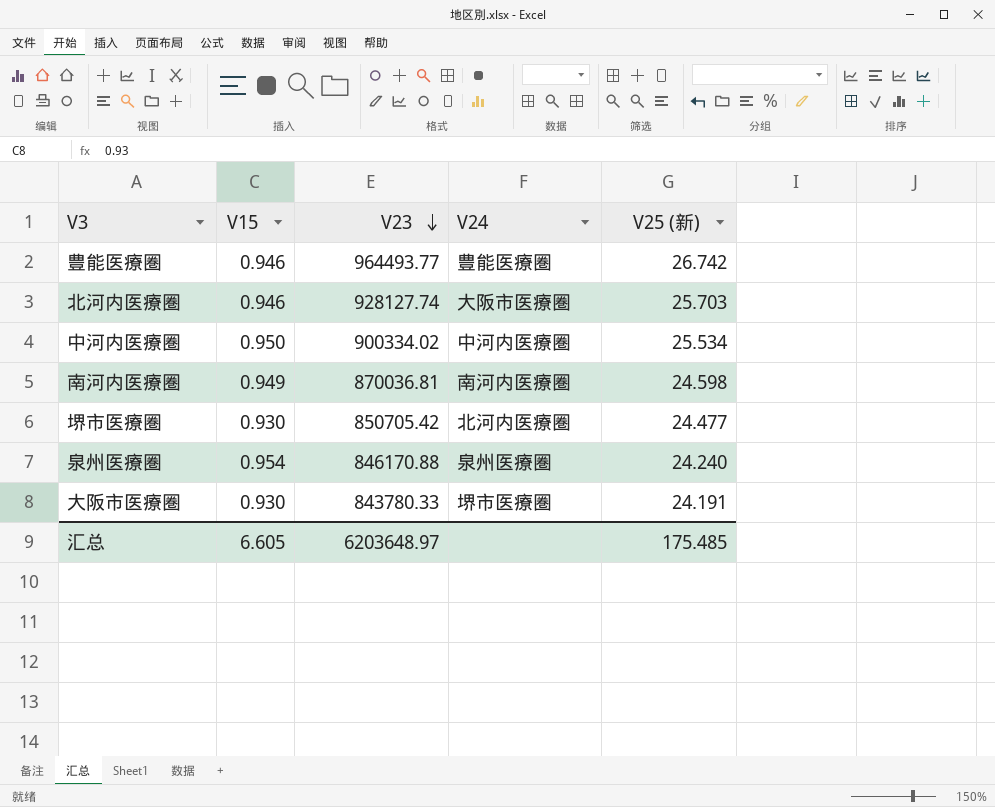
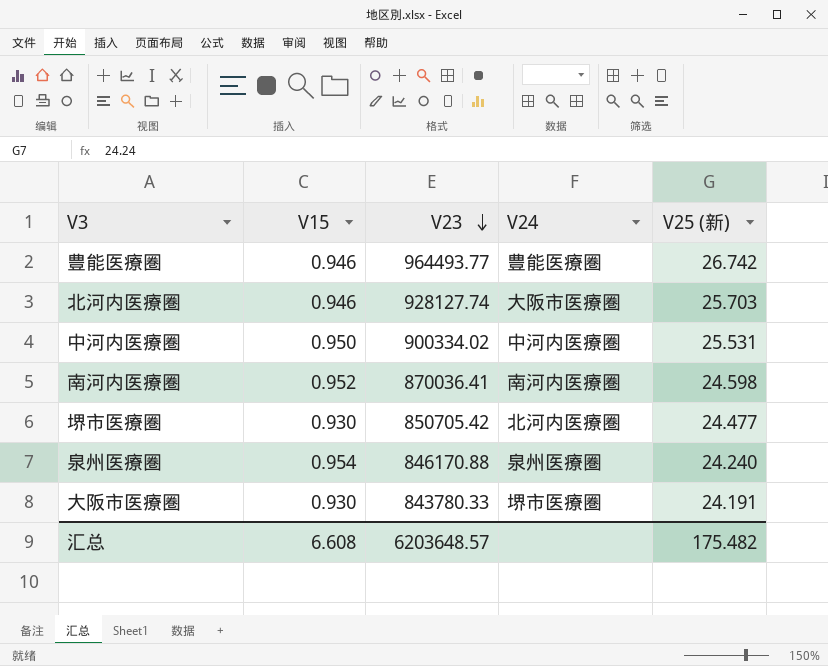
中河内医療圏 | V25 (新): 25.534 -> 25.531
南河内医療圏 | V15: 0.949 -> 0.952
南河内医療圏 | V23: 870036.81 -> 870036.41
汇总 | V15: 6.605 -> 6.608
汇总 | V23: 6203648.97 -> 6203648.57
汇总 | V25 (新): 175.485 -> 175.482

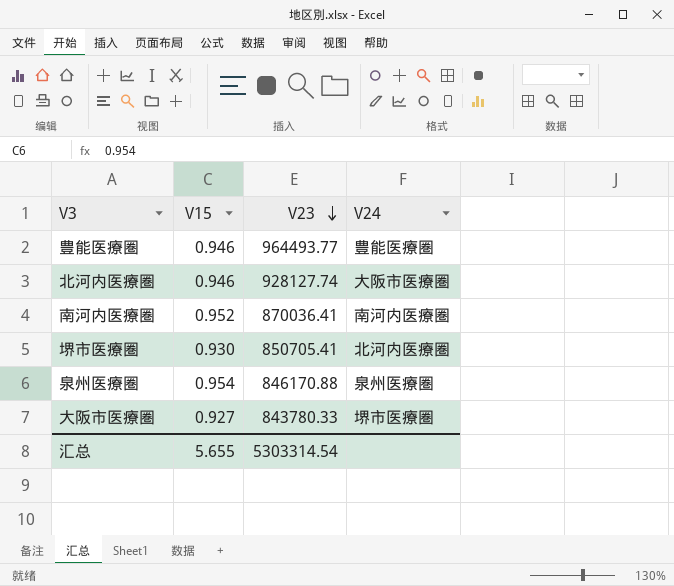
column V25 (新) | position: 5 -> none
row 中河内医療圏: 0.950 | 900334.02 | 中河内医療圏 | 25.531 -> none
堺市医療圏 | V23: 850705.42 -> 850705.41
大阪市医療圏 | V15: 0.930 -> 0.927
汇总 | V15: 6.608 -> 5.655
汇总 | V23: 6203648.57 -> 5303314.54

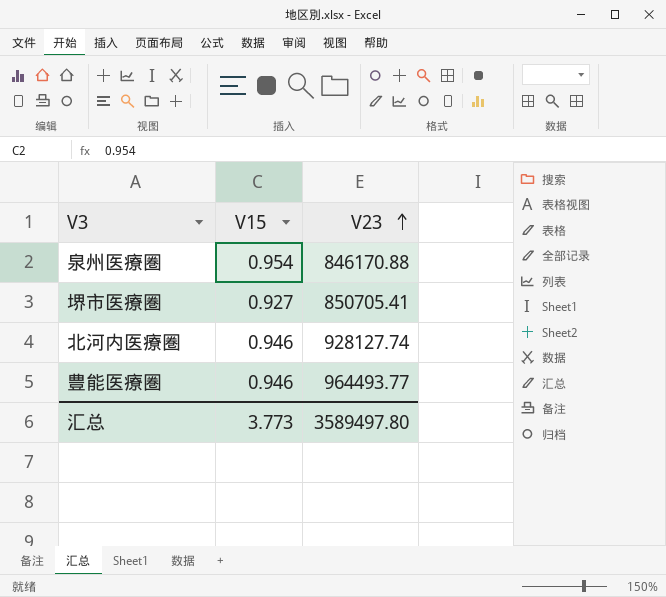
row order: V23 descending -> V23 ascending
column V24 | position: 4 -> none
row 南河内医療圏: 0.952 | 870036.41 | 南河内医療圏 -> none
row 大阪市医療圏: 0.927 | 843780.33 | 堺市医療圏 -> none
堺市医療圏 | V15: 0.930 -> 0.927
汇总 | V15: 5.655 -> 3.773
汇总 | V23: 5303314.54 -> 3589497.80

